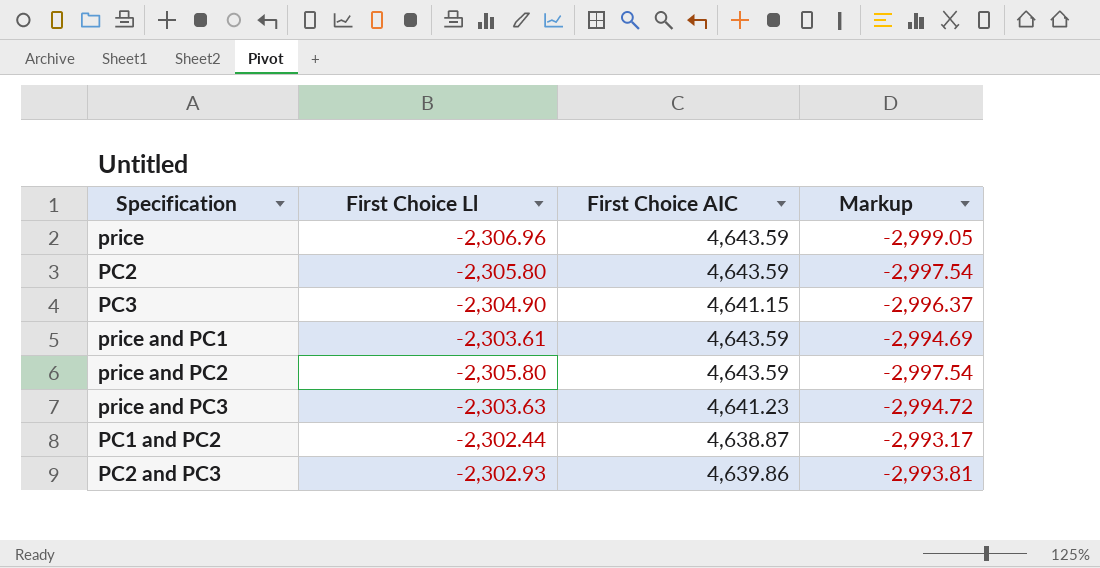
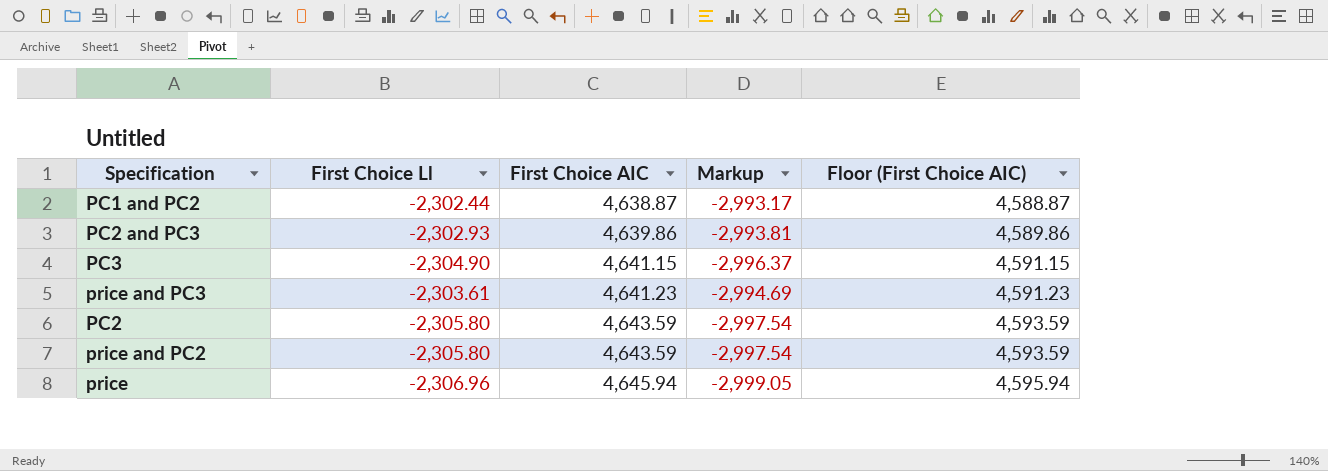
row order: none -> First Choice AIC ascending
column Floor (First Choice AIC) | formula: none -> [First Choice AIC] - 50
row price and PC1: -2,303.61 | 4,643.59 | -2,994.69 -> none
price and PC3 | First Choice Ll: -2,303.63 -> -2,303.61
price and PC3 | Markup: -2,994.72 -> -2,994.69
price | First Choice AIC: 4,643.59 -> 4,645.94

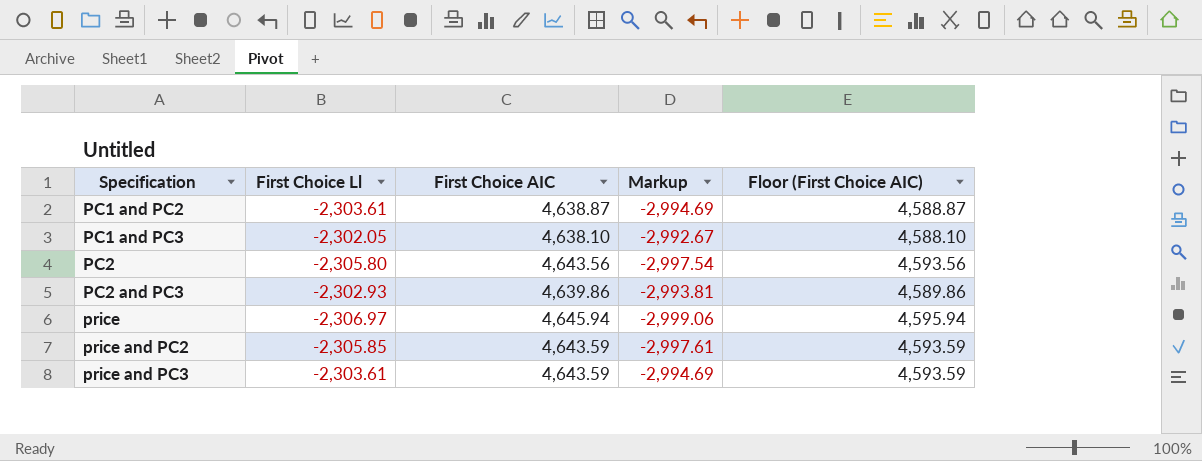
row order: First Choice AIC ascending -> Specification ascending
row PC3: -2,304.90 | 4,641.15 | -2,996.37 | 4,591.15 -> none
PC1 and PC2 | First Choice Ll: -2,302.44 -> -2,303.61
PC1 and PC2 | Markup: -2,993.17 -> -2,994.69
row PC1 and PC3: none -> -2,302.05 | 4,638.10 | -2,992.67 | 4,588.10
PC2 | First Choice AIC: 4,643.59 -> 4,643.56
PC2 | Floor (First Choice AIC): 4,593.59 -> 4,593.56
price | First Choice Ll: -2,306.96 -> -2,306.97
price | Markup: -2,999.05 -> -2,999.06
price and PC2 | First Choice Ll: -2,305.80 -> -2,305.85
price and PC2 | Markup: -2,997.54 -> -2,997.61
price and PC3 | First Choice AIC: 4,641.23 -> 4,643.59
price and PC3 | Floor (First Choice AIC): 4,591.23 -> 4,593.59

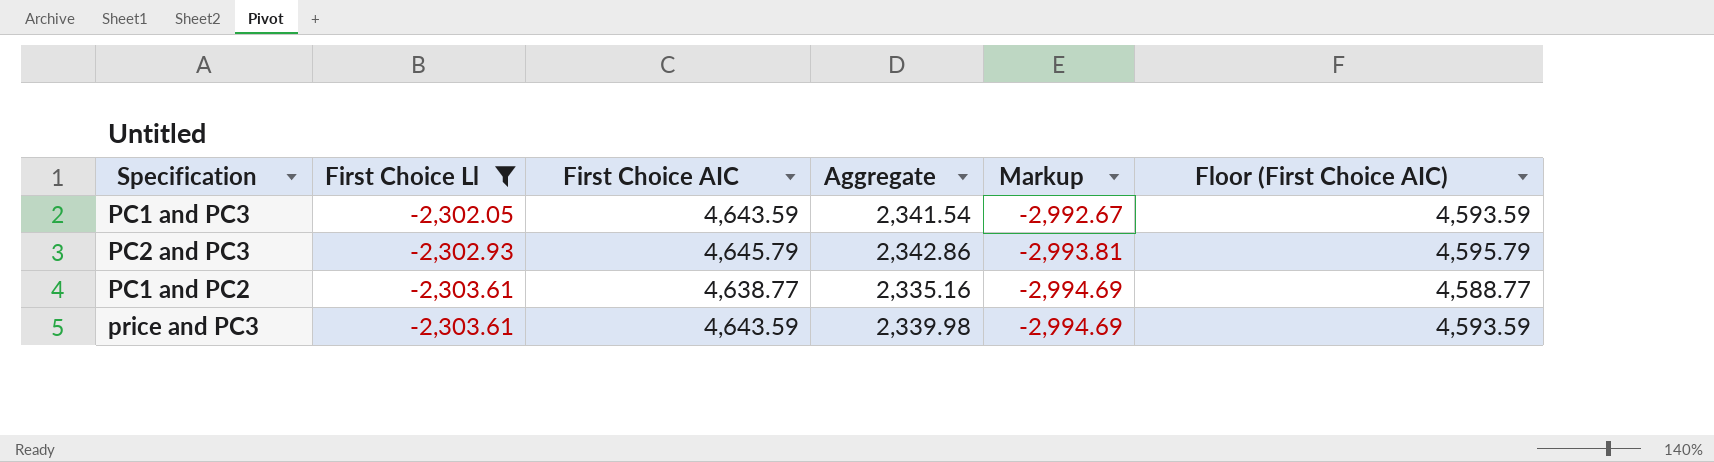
filter: none -> First Choice Ll >= -2,303.61
row order: Specification ascending -> First Choice Ll descending
column Aggregate | formula: none -> [First Choice Ll] + [First Choice AIC]
PC1 and PC3 | First Choice AIC: 4,638.10 -> 4,643.59
PC1 and PC3 | Floor (First Choice AIC): 4,588.10 -> 4,593.59
PC2 and PC3 | First Choice AIC: 4,639.86 -> 4,645.79
PC2 and PC3 | Floor (First Choice AIC): 4,589.86 -> 4,595.79
PC1 and PC2 | First Choice AIC: 4,638.87 -> 4,638.77
PC1 and PC2 | Floor (First Choice AIC): 4,588.87 -> 4,588.77

